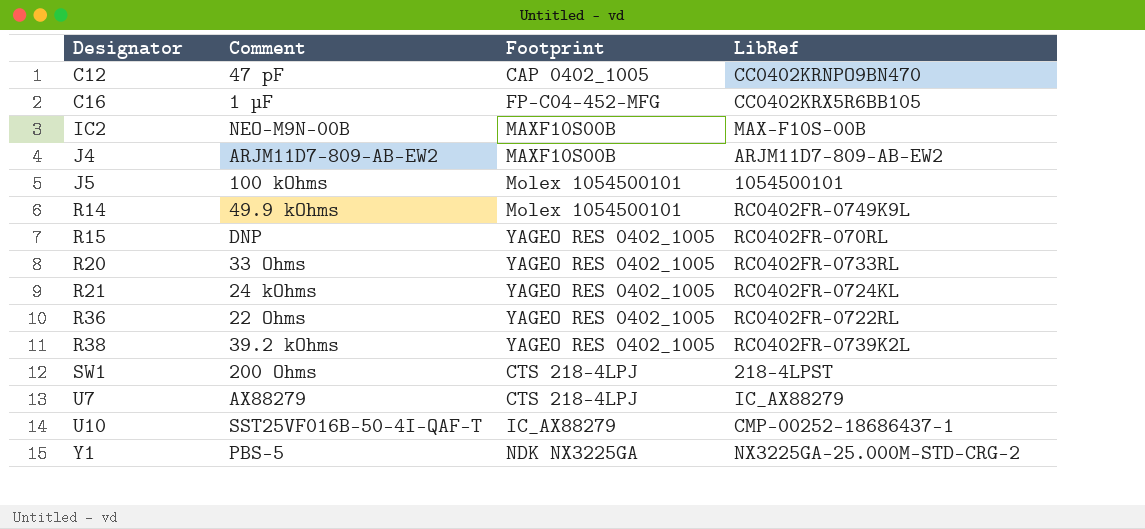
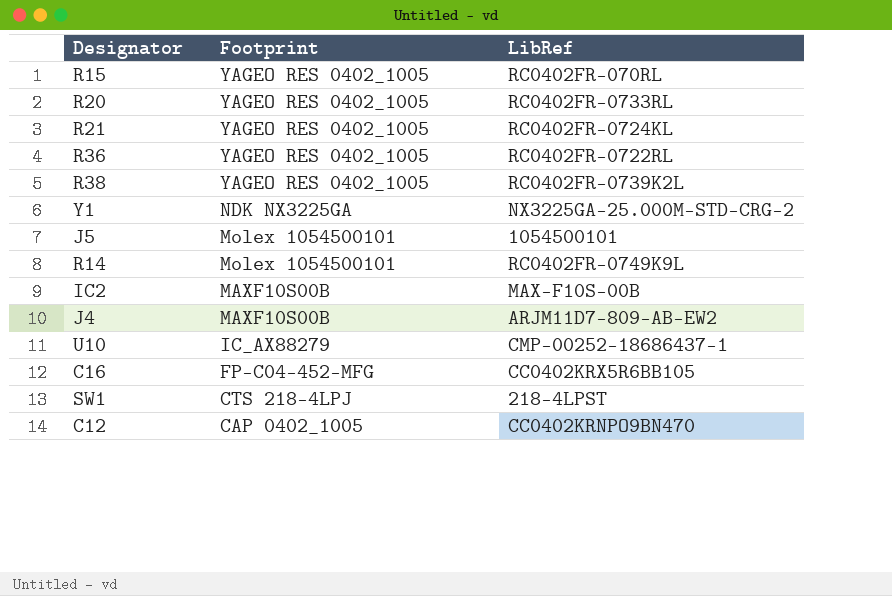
row order: Designator ascending -> Footprint descending
column Comment | position: 2 -> none
row U7: AX88279 | CTS 218-4LPJ | IC_AX88279 -> none

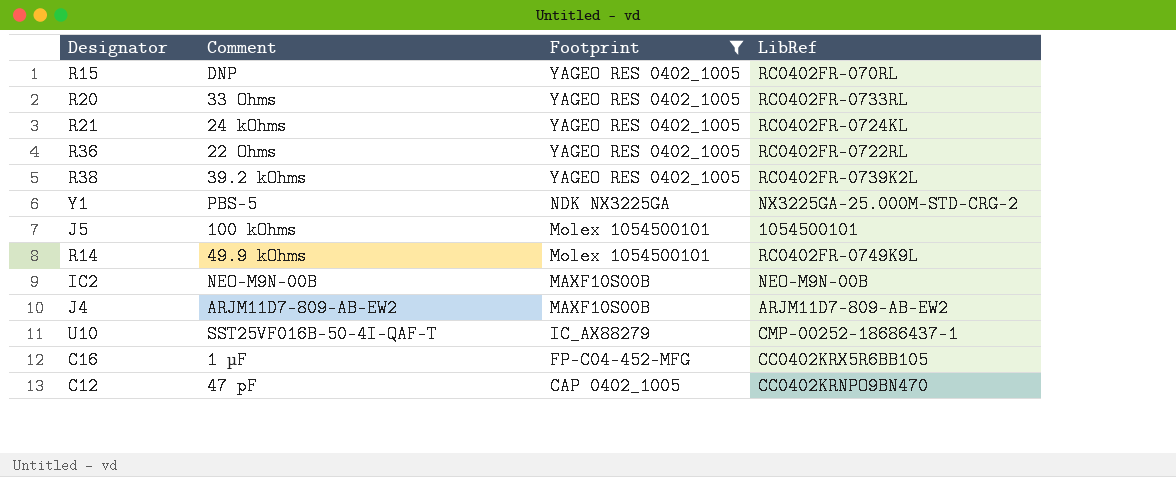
filter: none -> Footprint != CTS 218-4LPJ
column Comment | position: none -> 2
IC2 | LibRef: MAX-F10S-00B -> NEO-M9N-00B

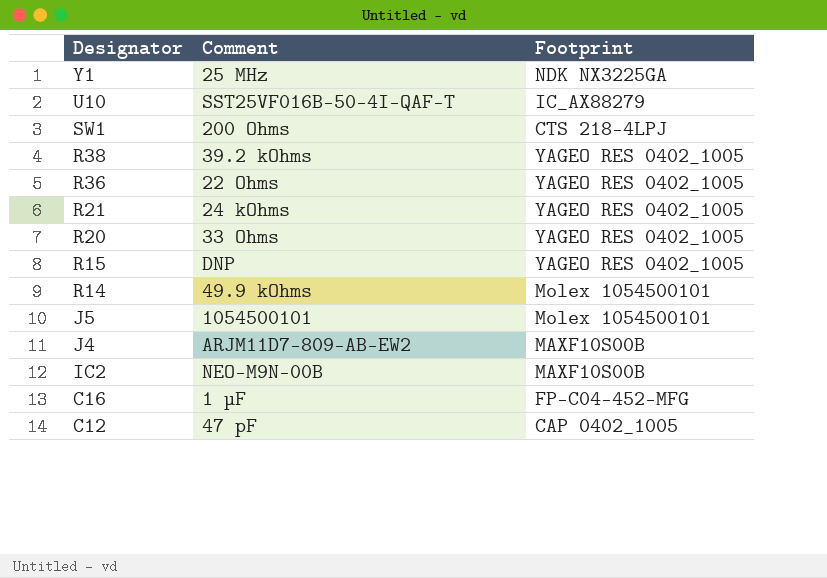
filter: Footprint != CTS 218-4LPJ -> none
row order: Footprint descending -> Designator descending
column LibRef | position: 4 -> none
Y1 | Comment: PBS-5 -> 25 MHz
J5 | Comment: 100 kOhms -> 1054500101

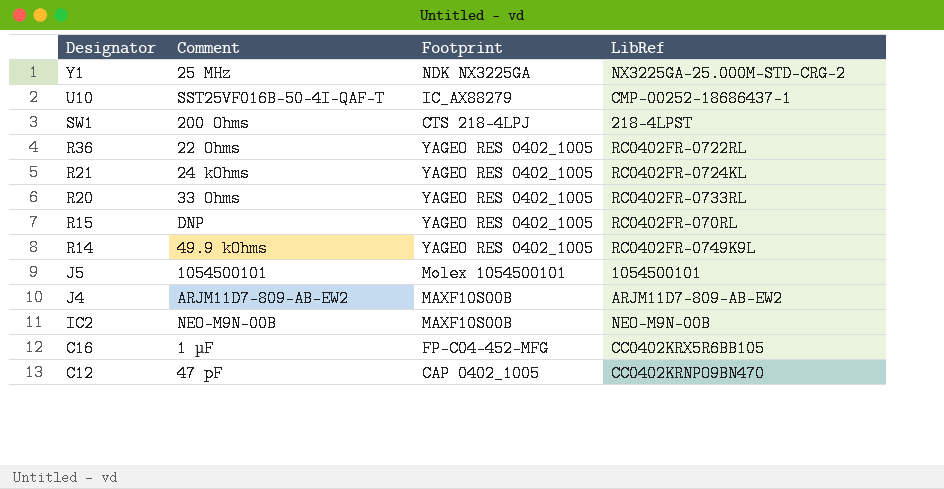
column LibRef | position: none -> 4
row R38: 39.2 kOhms | YAGEO RES 0402_1005 -> none
R14 | Footprint: Molex 1054500101 -> YAGEO RES 0402_1005

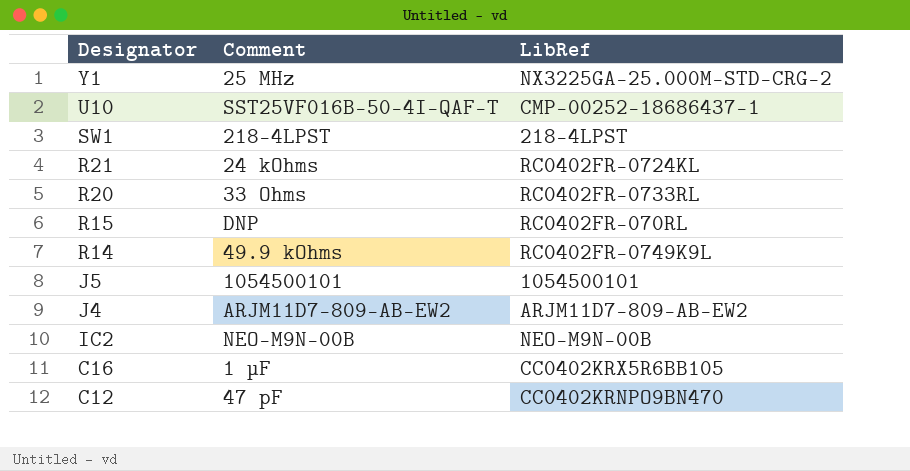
column Footprint | position: 3 -> none
row R36: 22 Ohms | YAGEO RES 0402_1005 | RC0402FR-0722RL -> none
SW1 | Comment: 200 Ohms -> 218-4LPST

